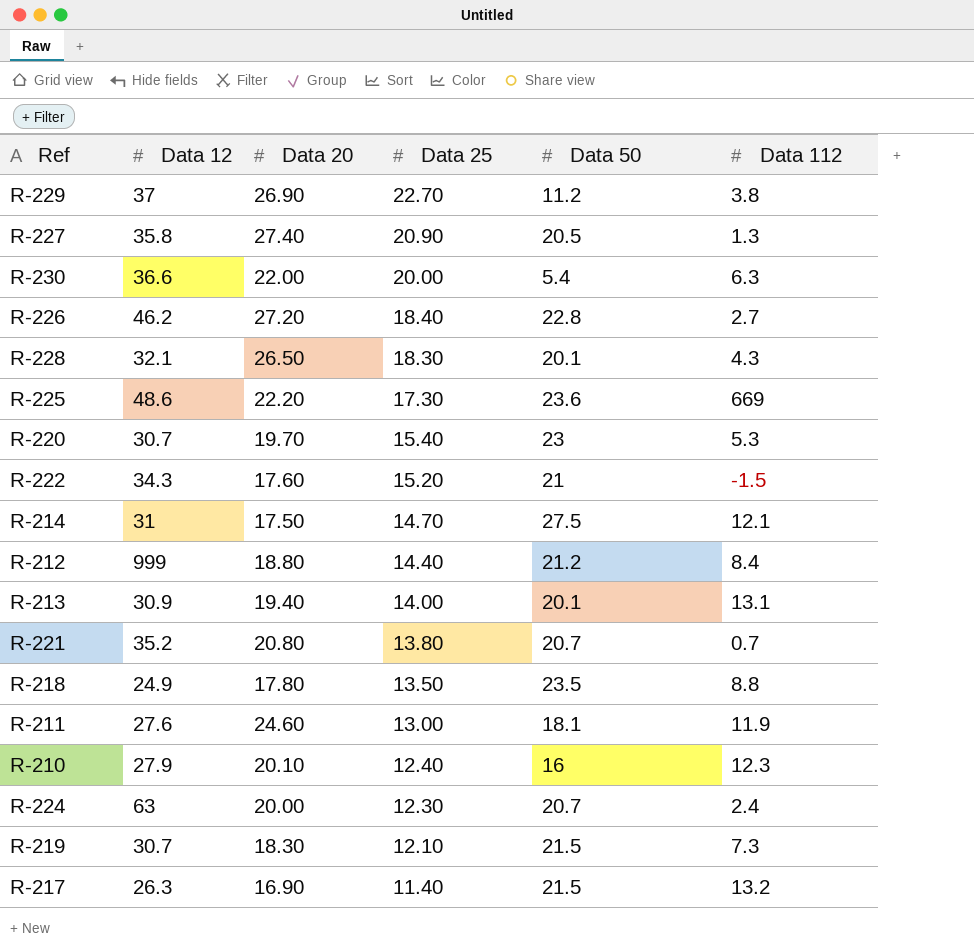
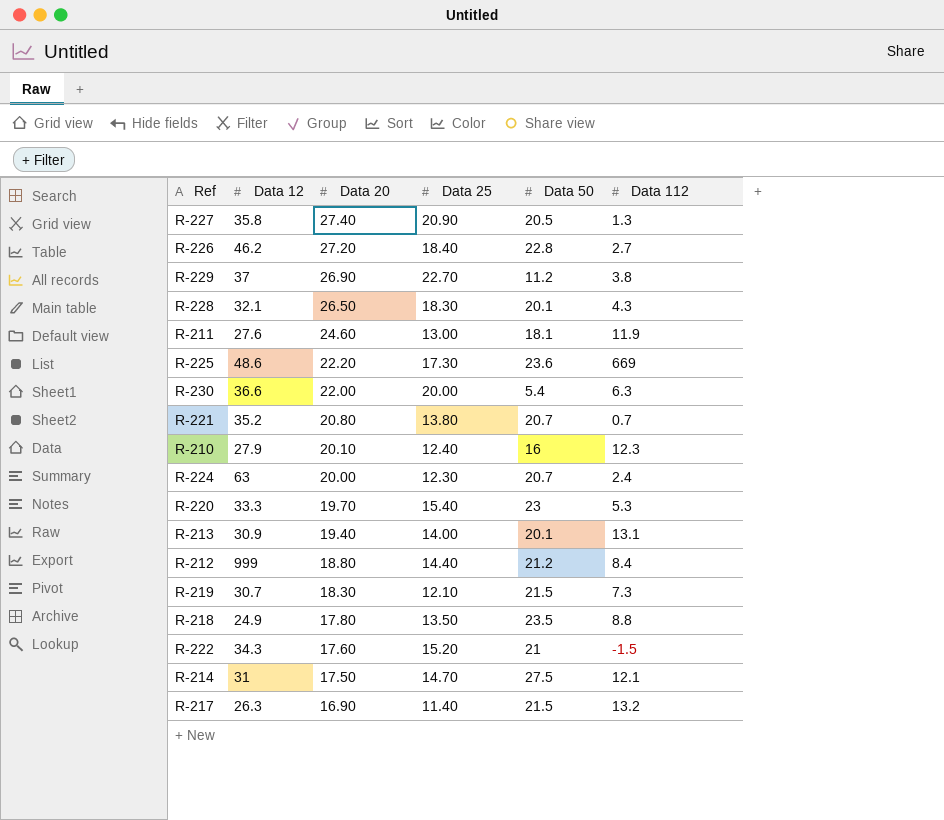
row order: Data 25 descending -> Data 20 descending
R-220 | Data 12: 30.7 -> 33.3

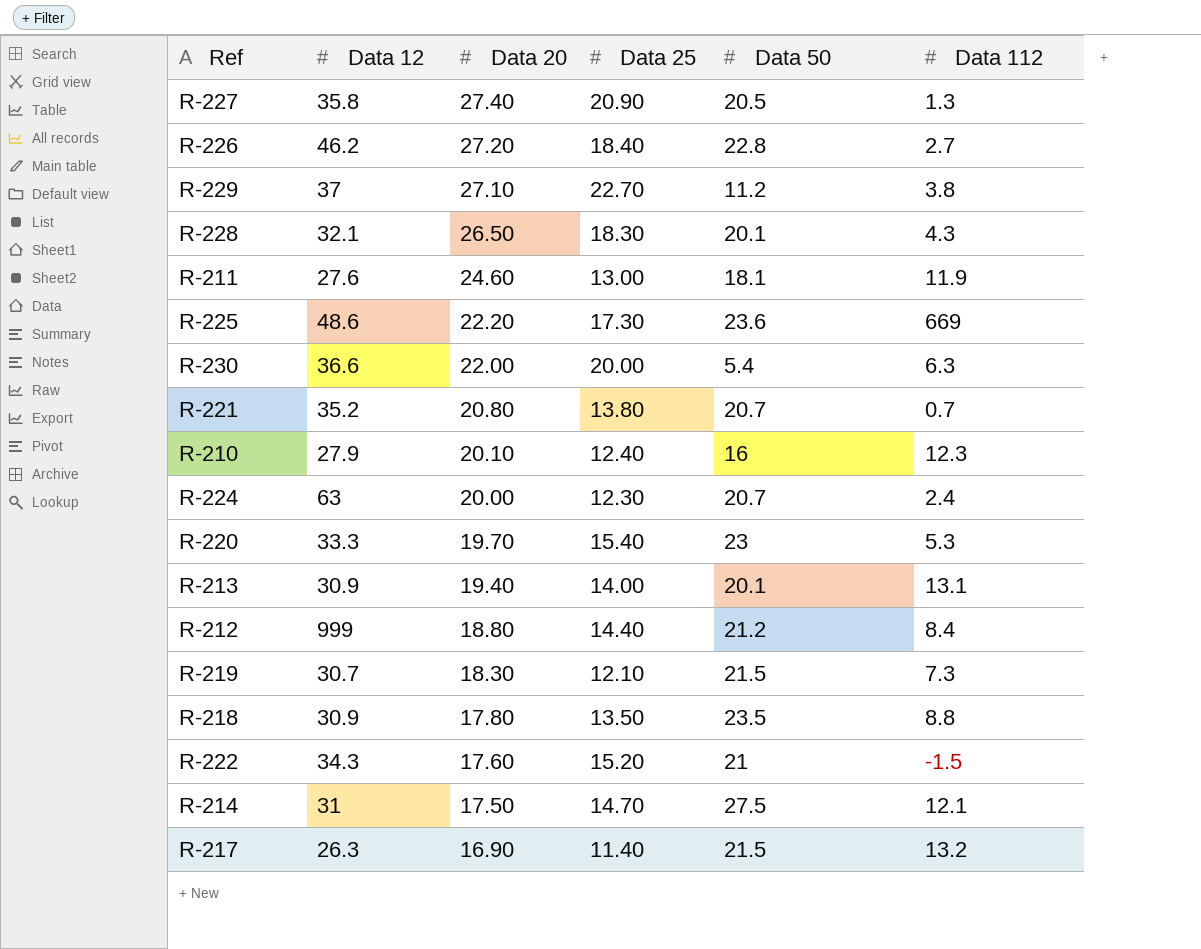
R-229 | Data 20: 26.90 -> 27.10
R-218 | Data 12: 24.9 -> 30.9

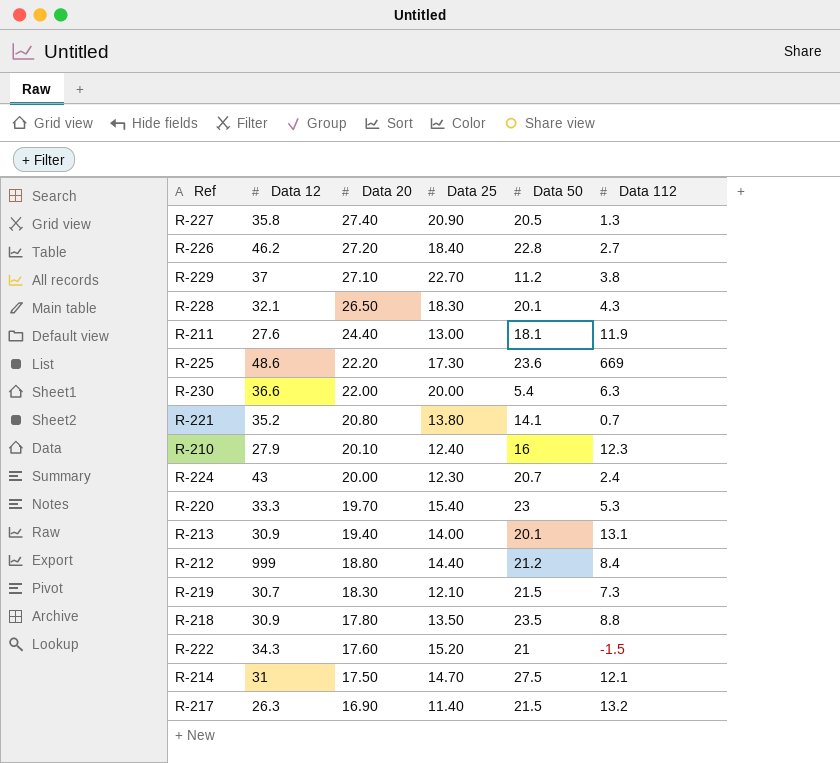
R-211 | Data 20: 24.60 -> 24.40
R-221 | Data 50: 20.7 -> 14.1
R-224 | Data 12: 63 -> 43

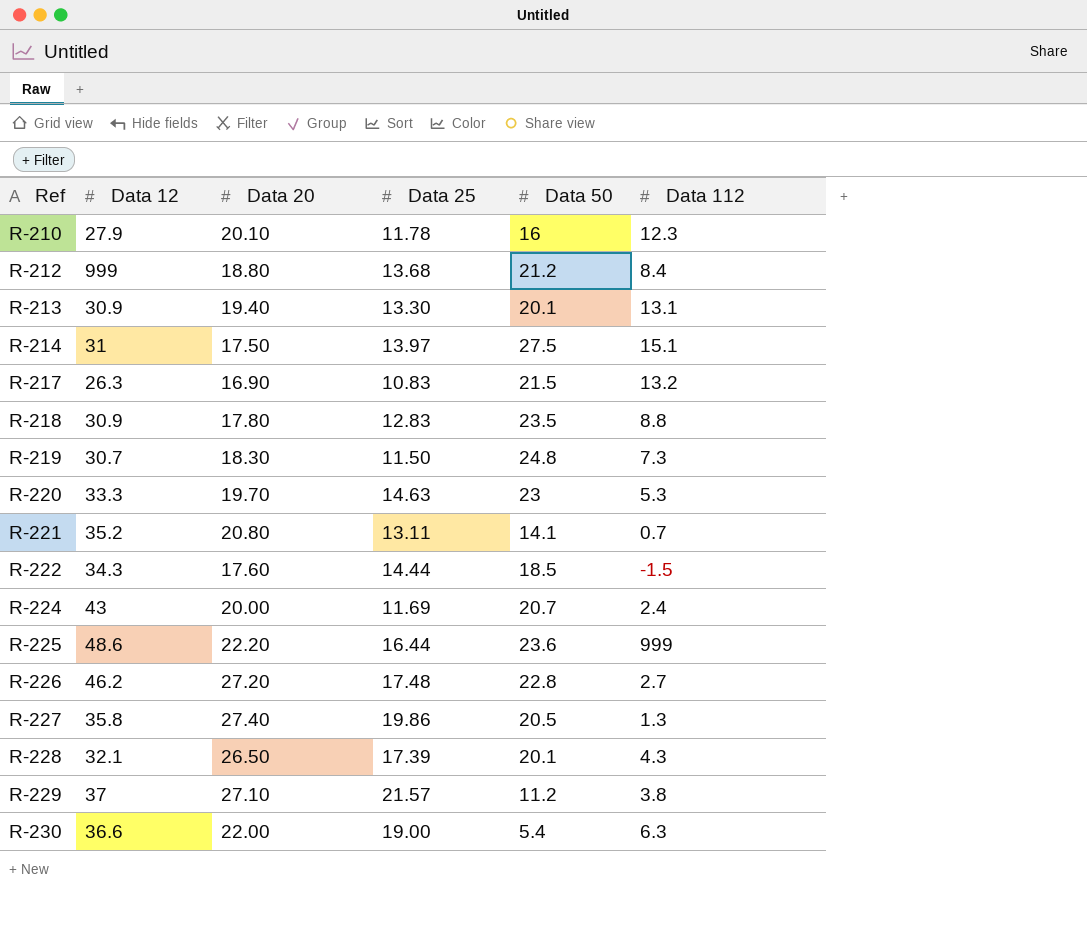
row order: Data 20 descending -> Ref ascending
row R-211: 27.6 | 24.40 | 13.00 | 18.1 | 11.9 -> none
R-210 | Data 25: 12.40 -> 11.78
R-212 | Data 25: 14.40 -> 13.68
R-213 | Data 25: 14.00 -> 13.30
R-214 | Data 25: 14.70 -> 13.97
R-214 | Data 112: 12.1 -> 15.1
R-217 | Data 25: 11.40 -> 10.83
R-218 | Data 25: 13.50 -> 12.83
R-219 | Data 25: 12.10 -> 11.50
R-219 | Data 50: 21.5 -> 24.8
R-220 | Data 25: 15.40 -> 14.63
R-221 | Data 25: 13.80 -> 13.11
R-222 | Data 25: 15.20 -> 14.44
R-222 | Data 50: 21 -> 18.5
R-224 | Data 25: 12.30 -> 11.69
R-225 | Data 25: 17.30 -> 16.44
R-225 | Data 112: 669 -> 999
R-226 | Data 25: 18.40 -> 17.48
R-227 | Data 25: 20.90 -> 19.86
R-228 | Data 25: 18.30 -> 17.39
R-229 | Data 25: 22.70 -> 21.57
R-230 | Data 25: 20.00 -> 19.00

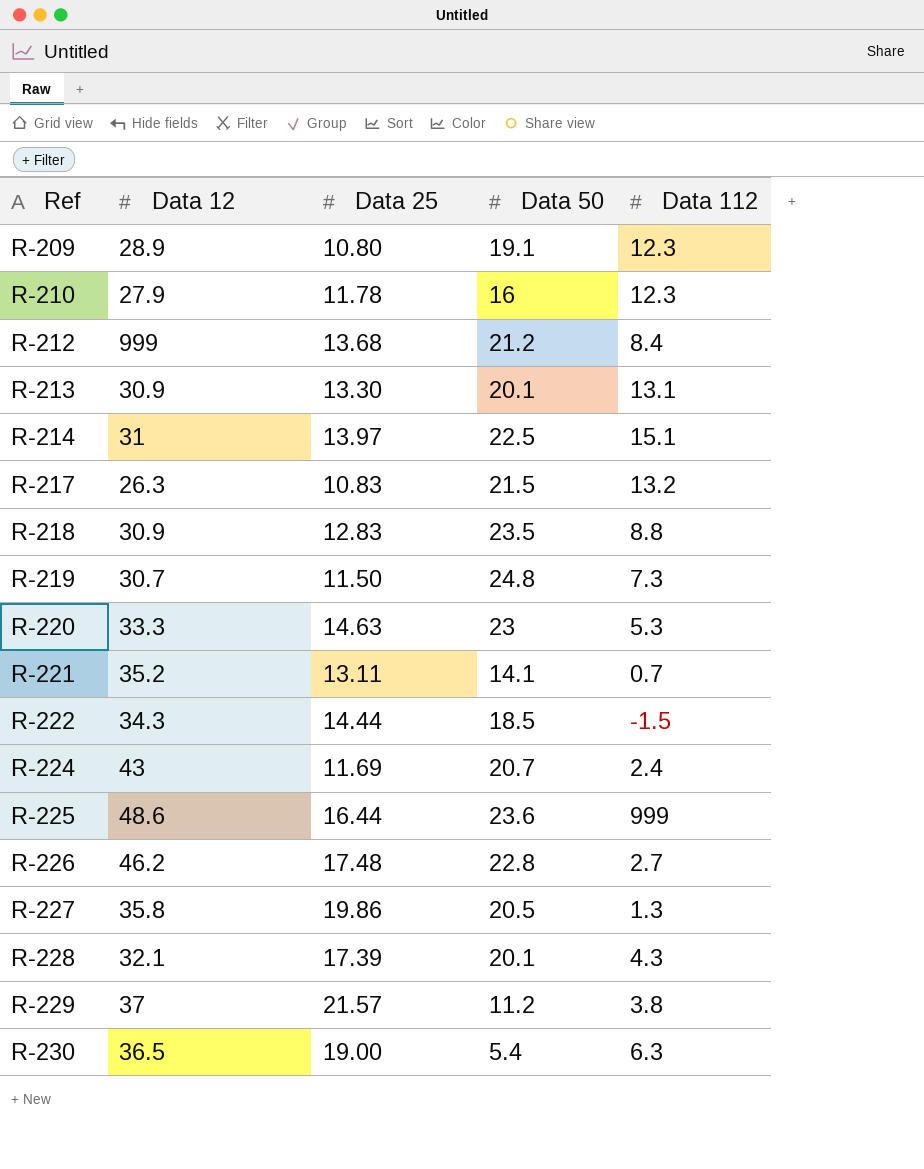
column Data 20 | position: 3 -> none
row R-209: none -> 28.9 | 10.80 | 19.1 | 12.3
R-214 | Data 50: 27.5 -> 22.5
R-230 | Data 12: 36.6 -> 36.5

